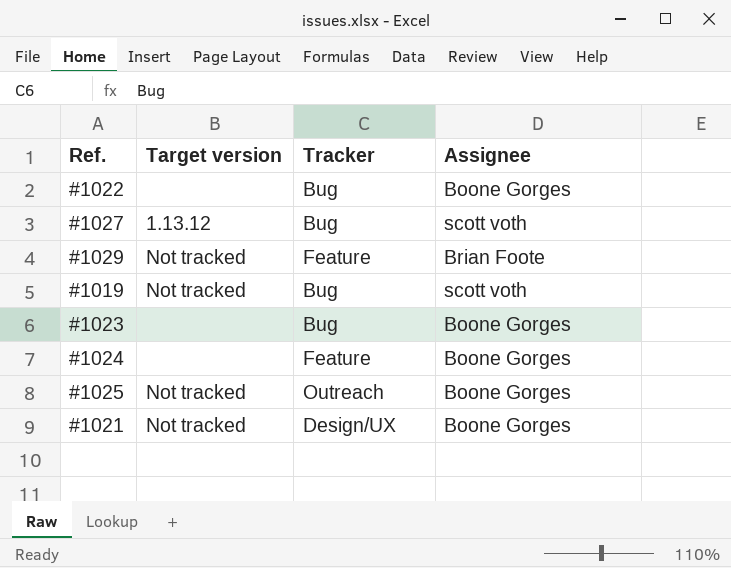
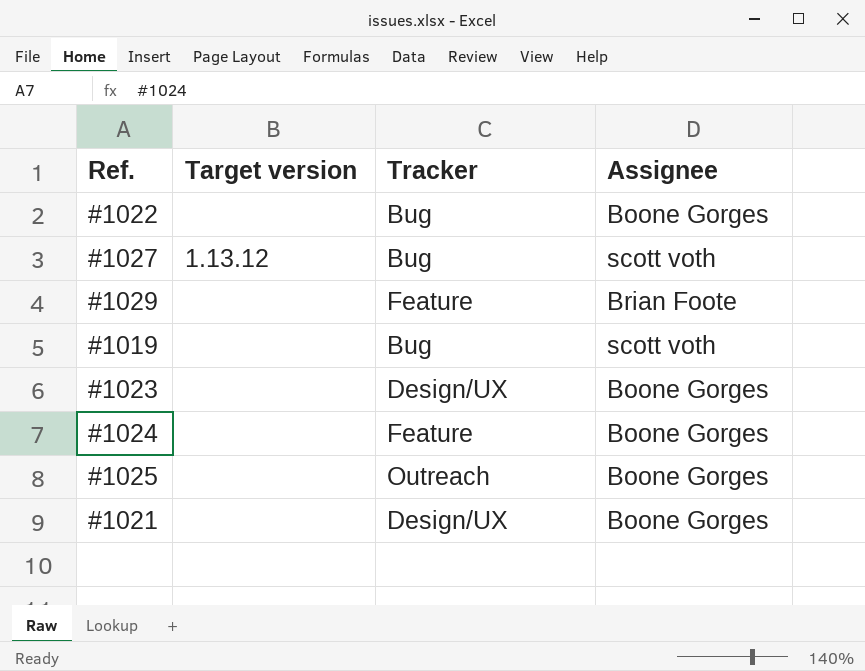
#1029 | Target version: Not tracked -> none
#1019 | Target version: Not tracked -> none
#1023 | Tracker: Bug -> Design/UX
#1025 | Target version: Not tracked -> none
#1021 | Target version: Not tracked -> none

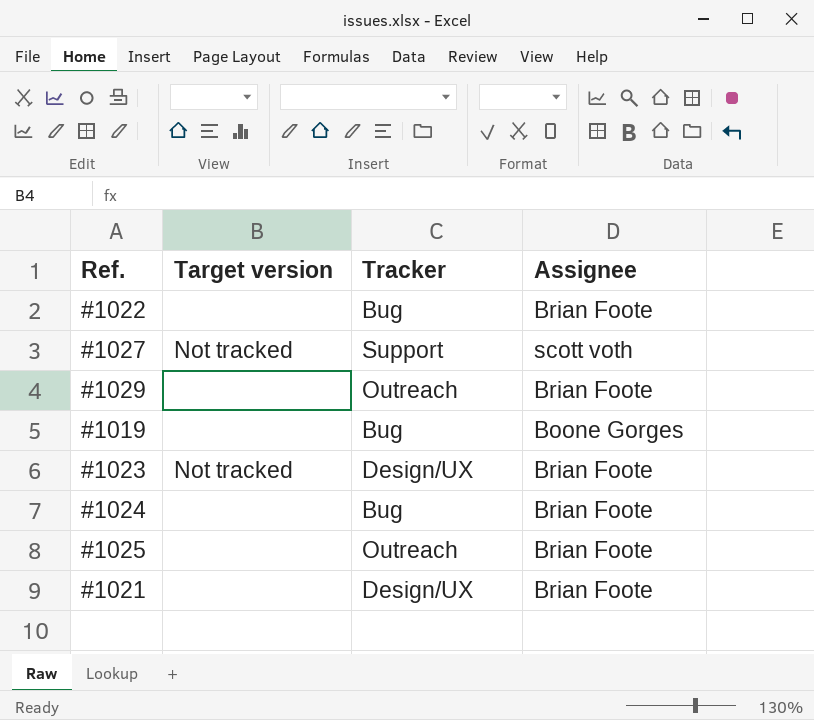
#1022 | Assignee: Boone Gorges -> Brian Foote
#1027 | Target version: 1.13.12 -> Not tracked
#1027 | Tracker: Bug -> Support
#1029 | Tracker: Feature -> Outreach
#1019 | Assignee: scott voth -> Boone Gorges
#1023 | Target version: none -> Not tracked
#1023 | Assignee: Boone Gorges -> Brian Foote
#1024 | Tracker: Feature -> Bug
#1024 | Assignee: Boone Gorges -> Brian Foote
#1025 | Assignee: Boone Gorges -> Brian Foote
#1021 | Assignee: Boone Gorges -> Brian Foote

